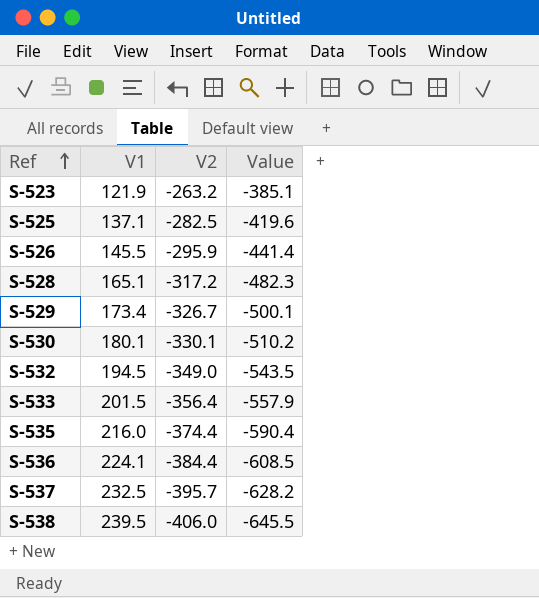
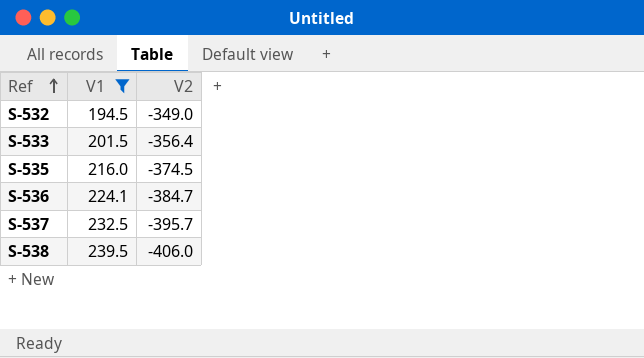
filter: none -> V1 >= 194.5
column Value | formula: [V2] - [V1] -> none
S-535 | V2: -374.4 -> -374.5
S-536 | V2: -384.4 -> -384.7

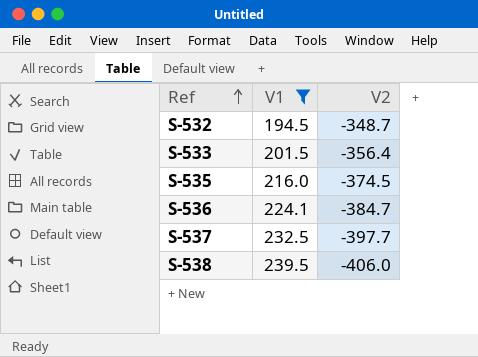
S-532 | V2: -349.0 -> -348.7
S-537 | V2: -395.7 -> -397.7

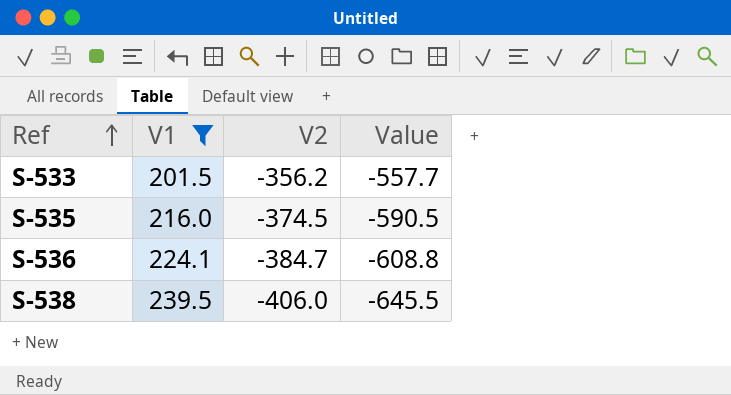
column Value | formula: none -> [V2] - [V1]
row S-532: 194.5 | -348.7 -> none
row S-537: 232.5 | -397.7 -> none
S-533 | V2: -356.4 -> -356.2

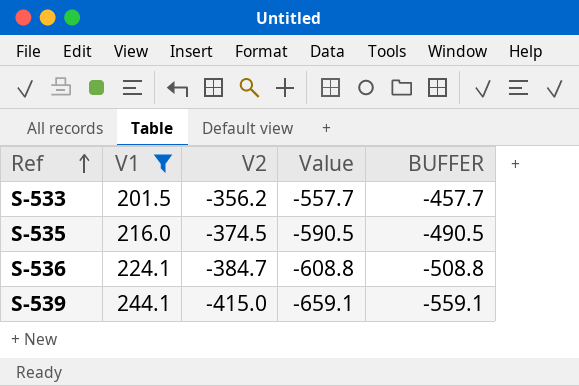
column BUFFER | formula: none -> [Value] + 100
row S-538: 239.5 | -406.0 | -645.5 -> none
row S-539: none -> 244.1 | -415.0 | -659.1 | -559.1

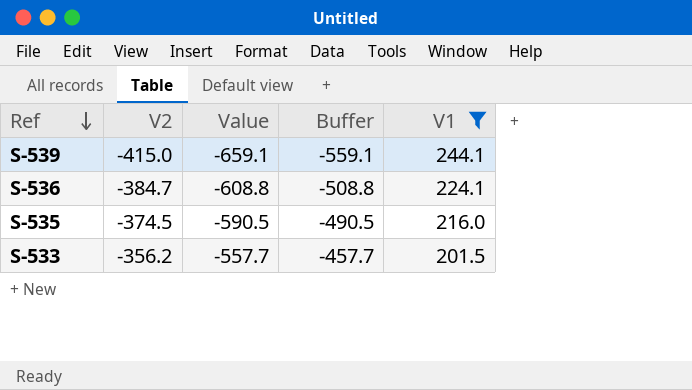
row order: Ref ascending -> Ref descending
column name: BUFFER -> Buffer
column V1 | position: 2 -> 5

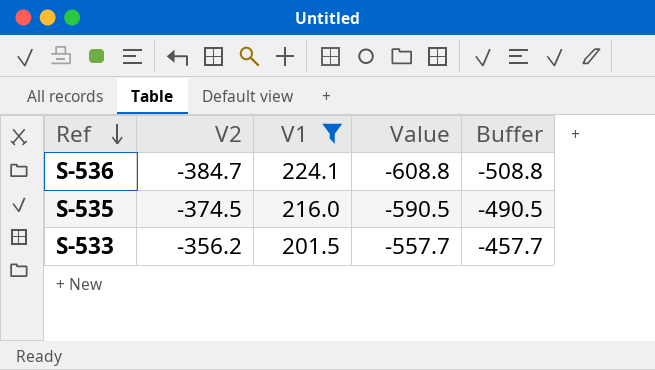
column V1 | position: 5 -> 3
row S-539: -415.0 | -659.1 | -559.1 | 244.1 -> none

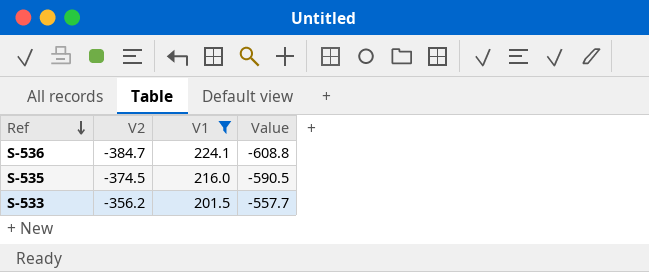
column Buffer | formula: [Value] + 100 -> none

